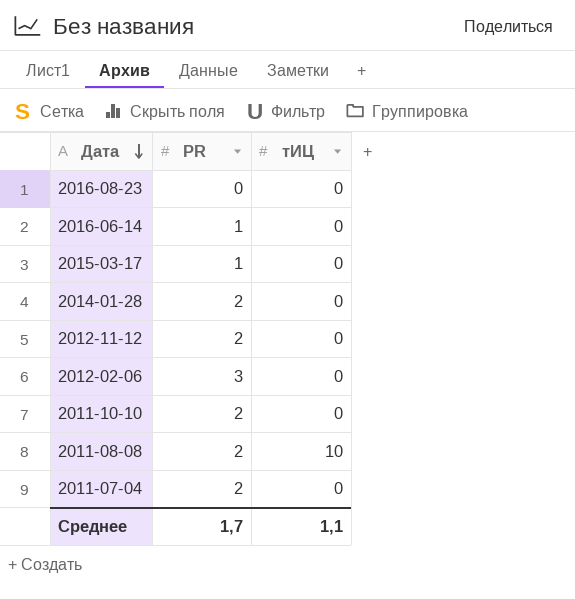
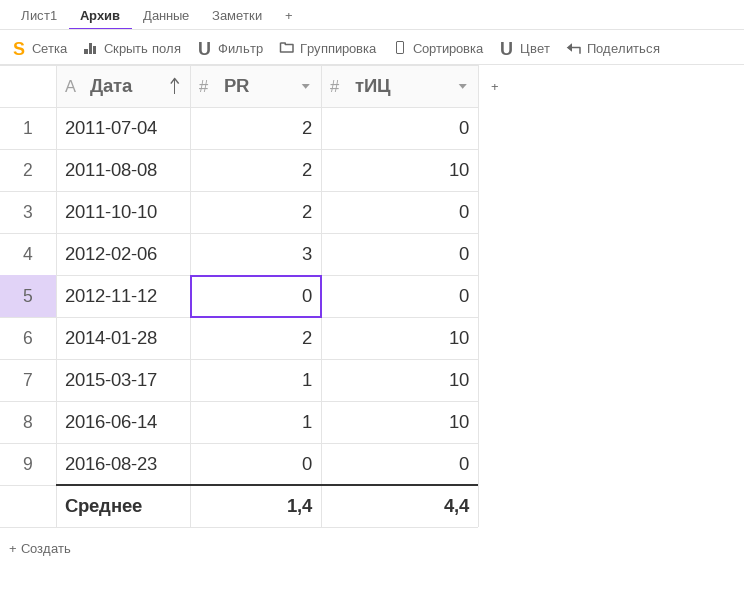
row order: Дата descending -> Дата ascending
2012-11-12 | PR: 2 -> 0
2014-01-28 | тИЦ: 0 -> 10
2015-03-17 | тИЦ: 0 -> 10
2016-06-14 | тИЦ: 0 -> 10
Среднее | PR: 1,7 -> 1,4
Среднее | тИЦ: 1,1 -> 4,4

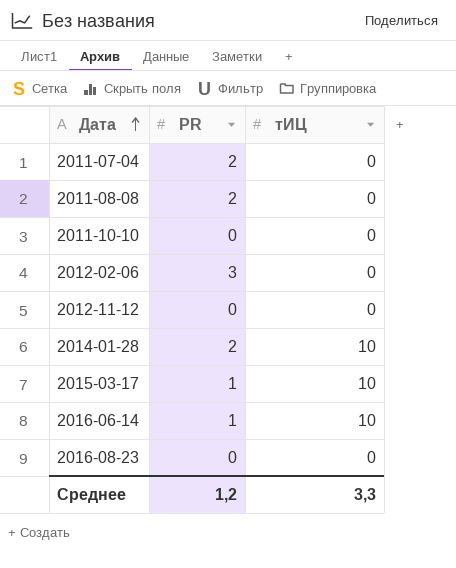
2011-08-08 | тИЦ: 10 -> 0
2011-10-10 | PR: 2 -> 0
Среднее | PR: 1,4 -> 1,2
Среднее | тИЦ: 4,4 -> 3,3

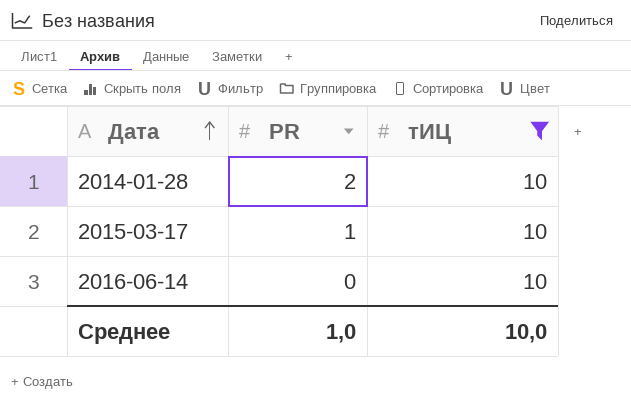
filter: none -> тИЦ = 10
2016-06-14 | PR: 1 -> 0
Среднее | PR: 1,2 -> 1,0
Среднее | тИЦ: 3,3 -> 10,0

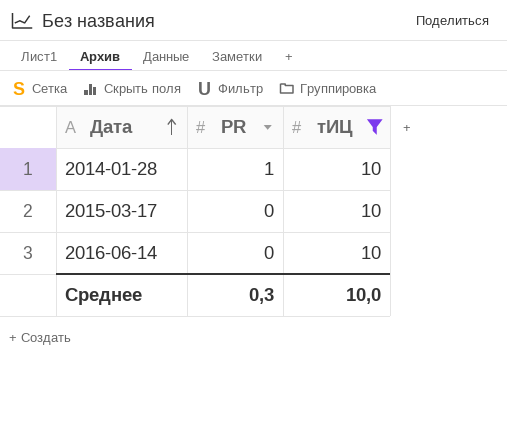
2014-01-28 | PR: 2 -> 1
2015-03-17 | PR: 1 -> 0
Среднее | PR: 1,0 -> 0,3

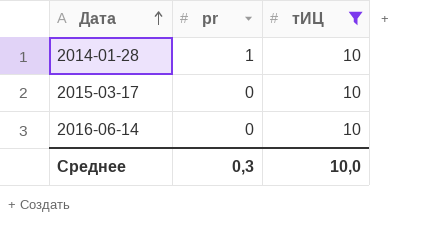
column name: PR -> pr

